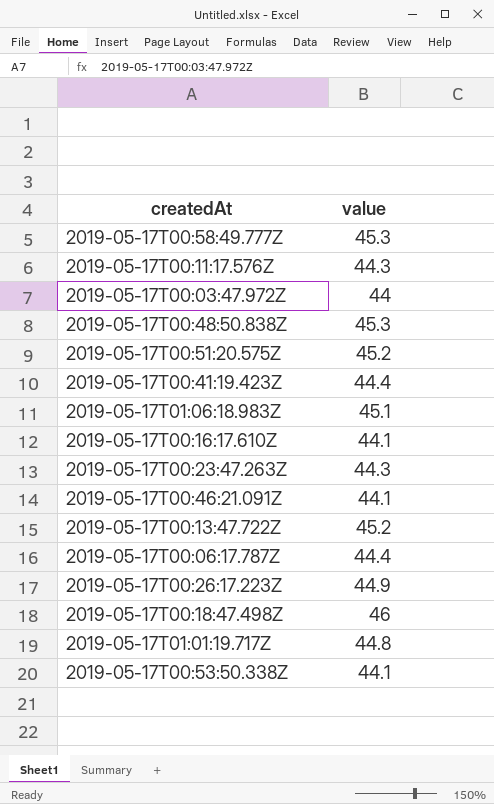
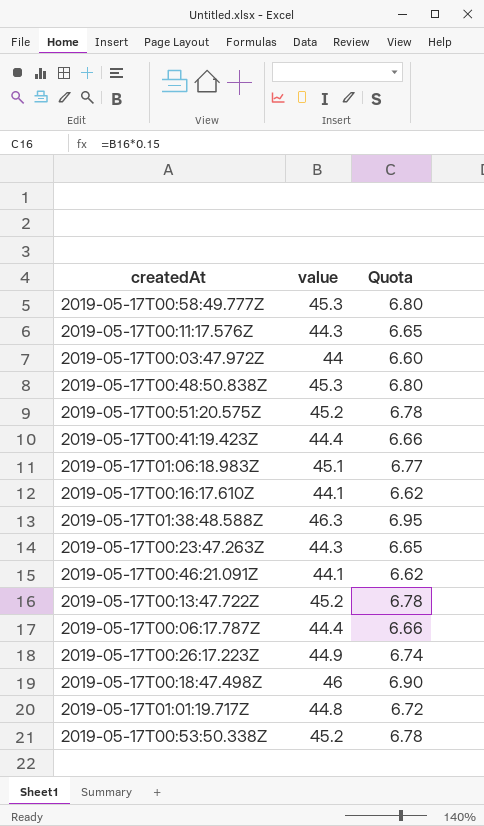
column Quota | formula: none -> [value] * 0.15
row 2019-05-17T01:38:48.588Z: none -> 46.3 | 6.95
2019-05-17T00:53:50.338Z | value: 44.1 -> 45.2

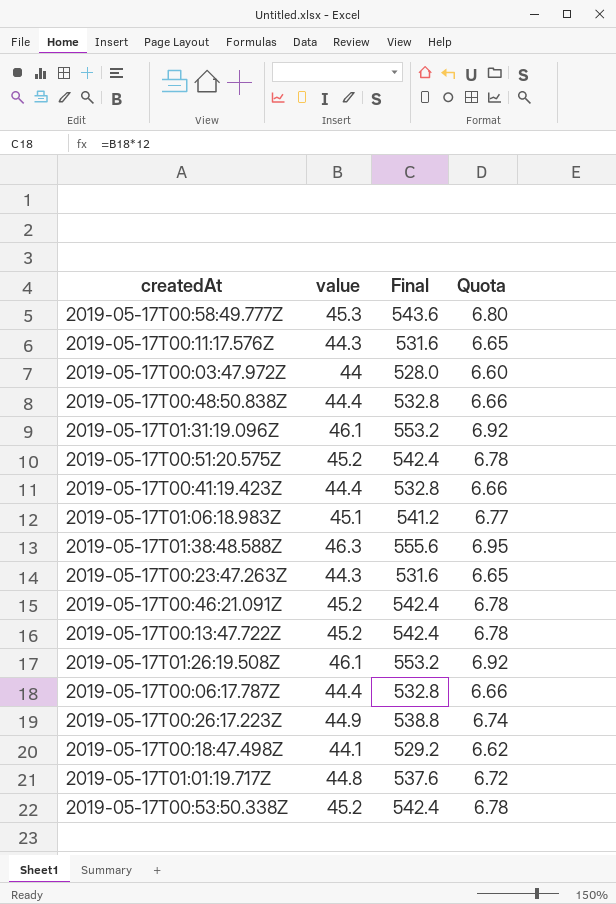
column Final | formula: none -> [value] * 12
row 2019-05-17T00:16:17.610Z: 44.1 | 6.62 -> none
2019-05-17T00:48:50.838Z | value: 45.3 -> 44.4
2019-05-17T00:48:50.838Z | Quota: 6.80 -> 6.66
row 2019-05-17T01:31:19.096Z: none -> 46.1 | 553.2 | 6.92
2019-05-17T00:46:21.091Z | value: 44.1 -> 45.2
2019-05-17T00:46:21.091Z | Quota: 6.62 -> 6.78
row 2019-05-17T01:26:19.508Z: none -> 46.1 | 553.2 | 6.92
2019-05-17T00:18:47.498Z | value: 46 -> 44.1
2019-05-17T00:18:47.498Z | Quota: 6.90 -> 6.62

